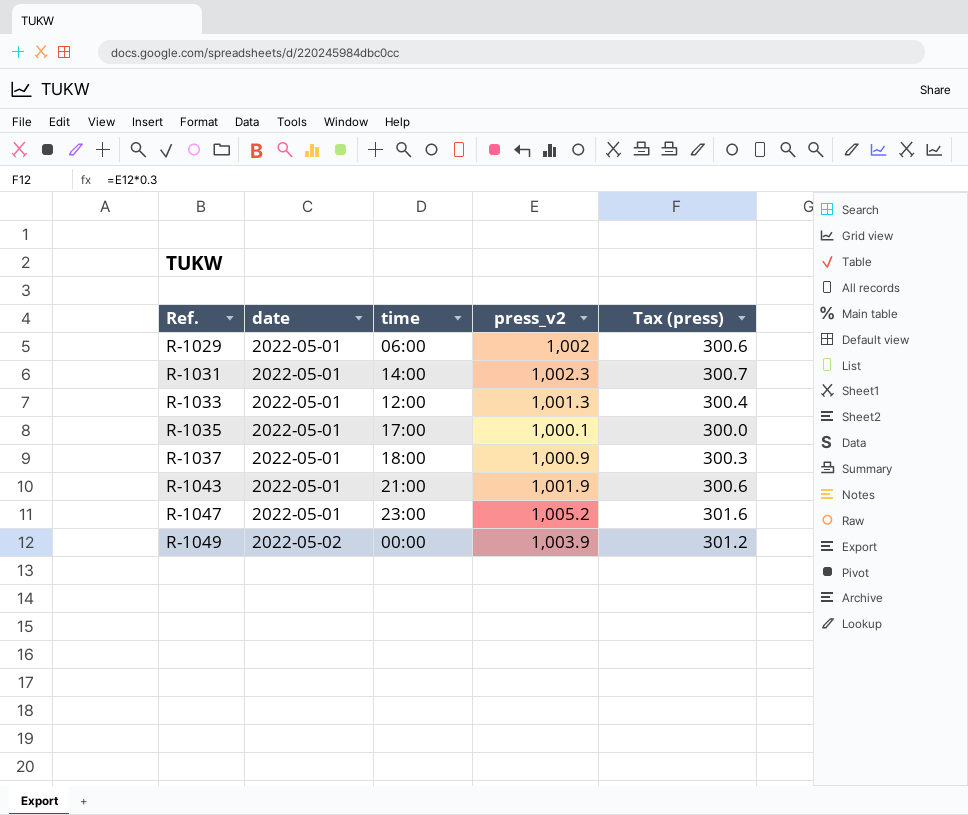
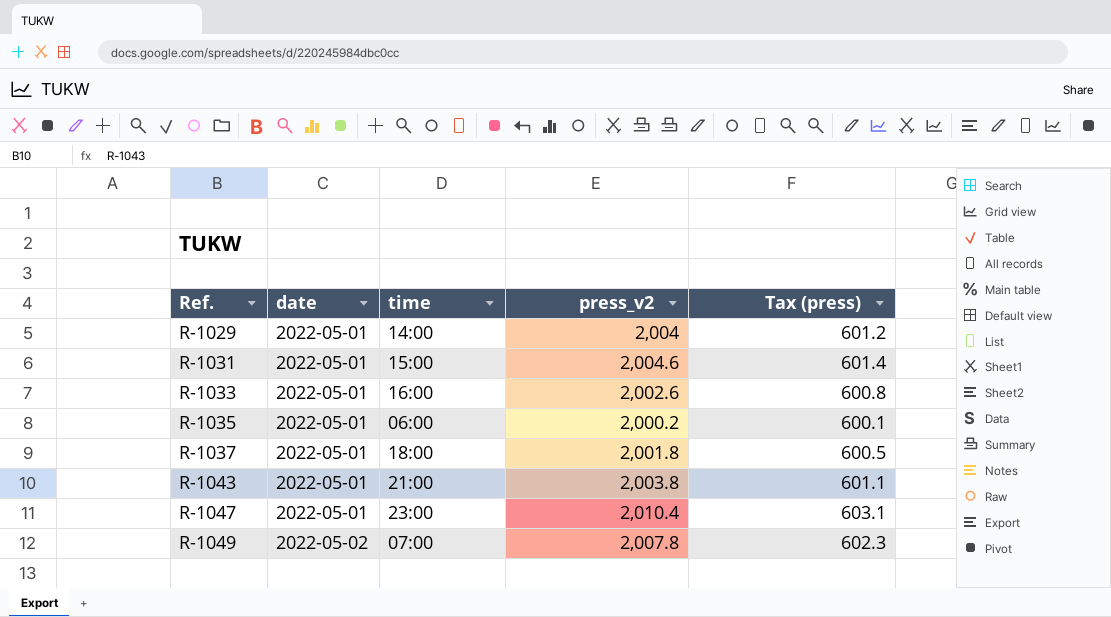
R-1029 | time: 06:00 -> 14:00
R-1029 | press_v2: 1,002 -> 2,004
R-1029 | Tax (press): 300.6 -> 601.2
R-1031 | time: 14:00 -> 15:00
R-1031 | press_v2: 1,002.3 -> 2,004.6
R-1031 | Tax (press): 300.7 -> 601.4
R-1033 | time: 12:00 -> 16:00
R-1033 | press_v2: 1,001.3 -> 2,002.6
R-1033 | Tax (press): 300.4 -> 600.8
R-1035 | time: 17:00 -> 06:00
R-1035 | press_v2: 1,000.1 -> 2,000.2
R-1035 | Tax (press): 300.0 -> 600.1
R-1037 | press_v2: 1,000.9 -> 2,001.8
R-1037 | Tax (press): 300.3 -> 600.5
R-1043 | press_v2: 1,001.9 -> 2,003.8
R-1043 | Tax (press): 300.6 -> 601.1
R-1047 | press_v2: 1,005.2 -> 2,010.4
R-1047 | Tax (press): 301.6 -> 603.1
R-1049 | time: 00:00 -> 07:00
R-1049 | press_v2: 1,003.9 -> 2,007.8
R-1049 | Tax (press): 301.2 -> 602.3

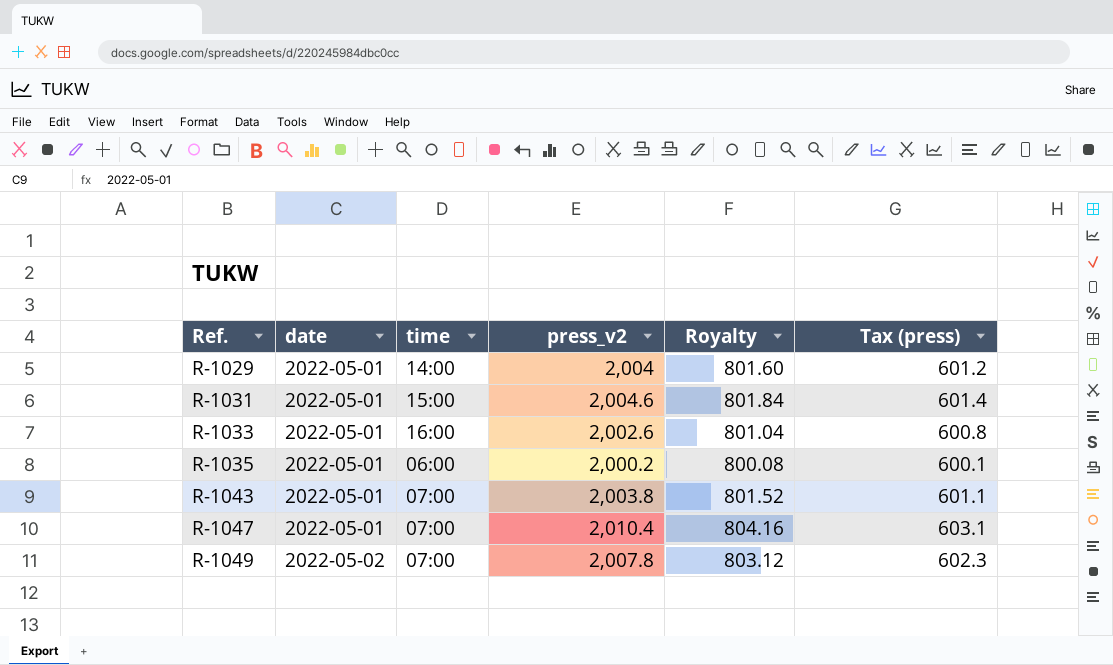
column Royalty | formula: none -> [press_v2] * 0.4
row R-1037: 2022-05-01 | 18:00 | 2,001.8 | 600.5 -> none
R-1043 | time: 21:00 -> 07:00
R-1047 | time: 23:00 -> 07:00

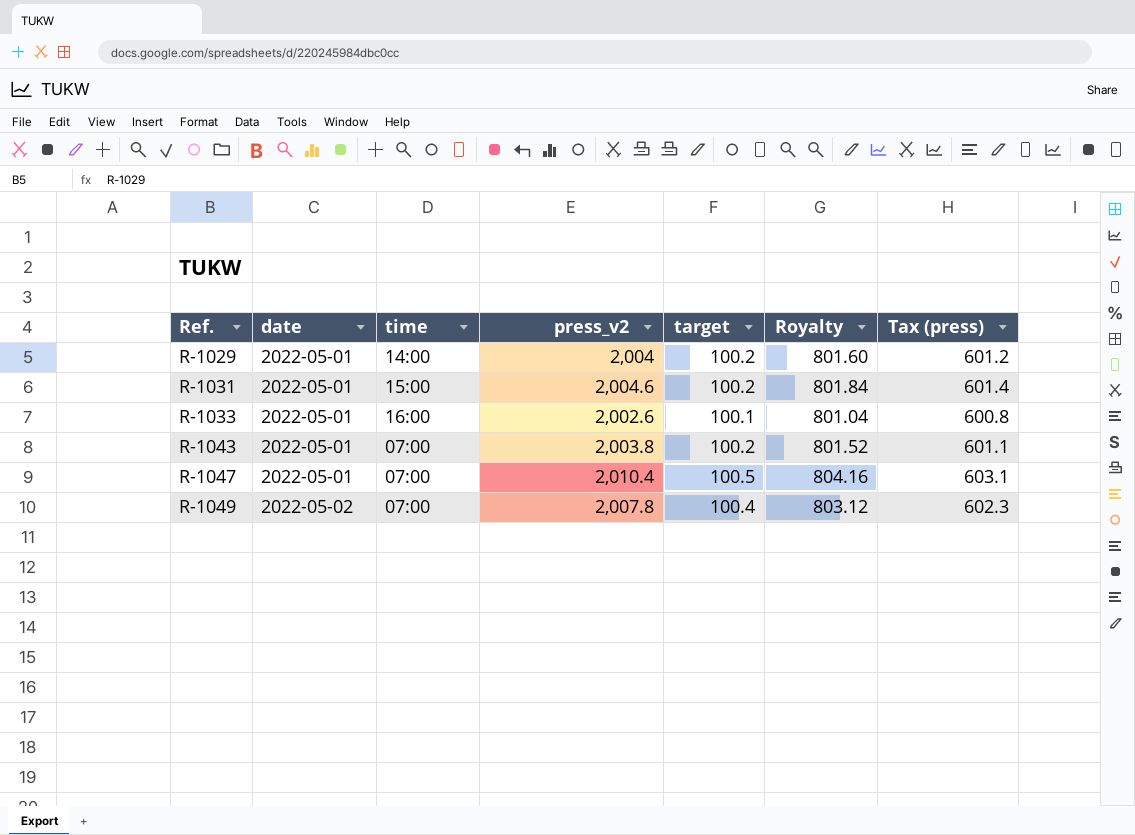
column target | formula: none -> [press_v2] * 0.05
row R-1035: 2022-05-01 | 06:00 | 2,000.2 | 800.08 | 600.1 -> none

